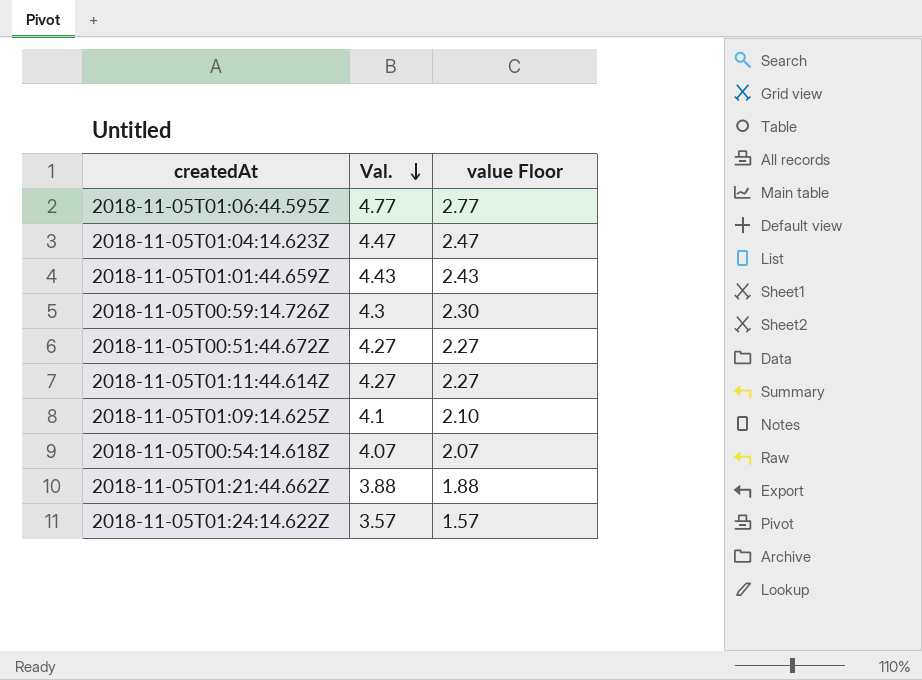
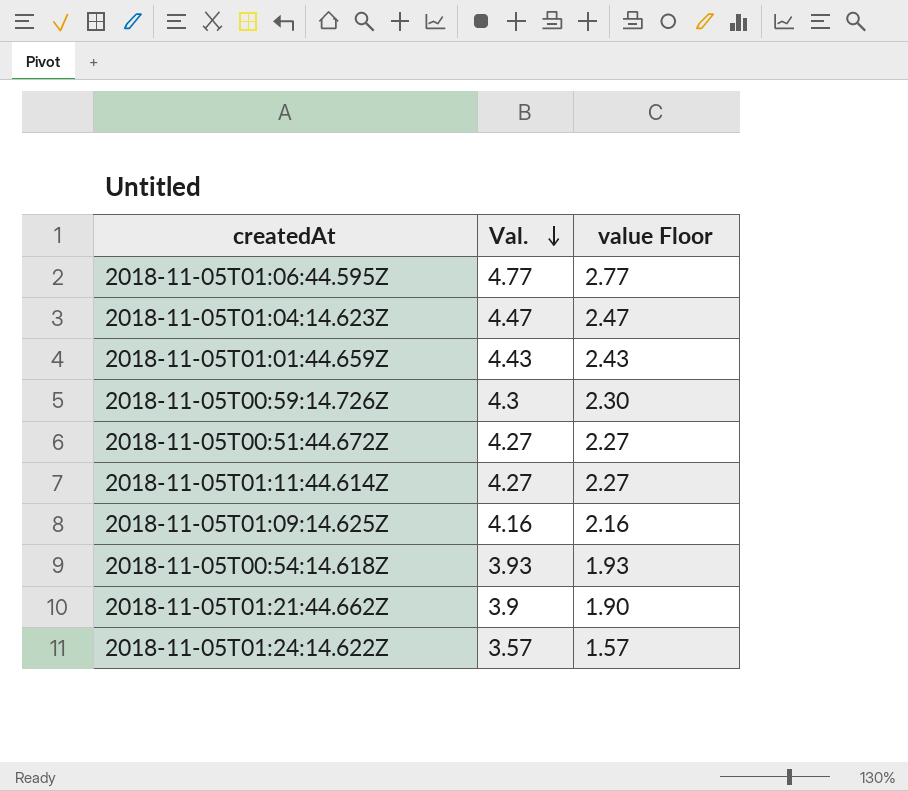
2018-11-05T01:09:14.625Z | Val.: 4.1 -> 4.16
2018-11-05T01:09:14.625Z | value Floor: 2.10 -> 2.16
2018-11-05T00:54:14.618Z | Val.: 4.07 -> 3.93
2018-11-05T00:54:14.618Z | value Floor: 2.07 -> 1.93
2018-11-05T01:21:44.662Z | Val.: 3.88 -> 3.9
2018-11-05T01:21:44.662Z | value Floor: 1.88 -> 1.90

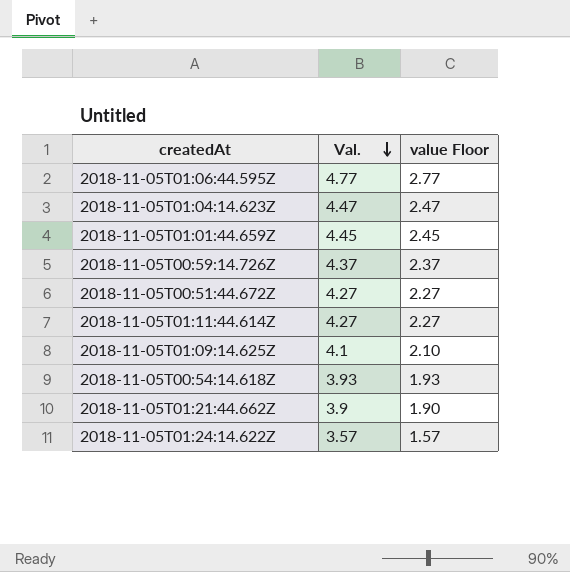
2018-11-05T01:01:44.659Z | Val.: 4.43 -> 4.45
2018-11-05T01:01:44.659Z | value Floor: 2.43 -> 2.45
2018-11-05T00:59:14.726Z | Val.: 4.3 -> 4.37
2018-11-05T00:59:14.726Z | value Floor: 2.30 -> 2.37
2018-11-05T01:09:14.625Z | Val.: 4.16 -> 4.1
2018-11-05T01:09:14.625Z | value Floor: 2.16 -> 2.10

